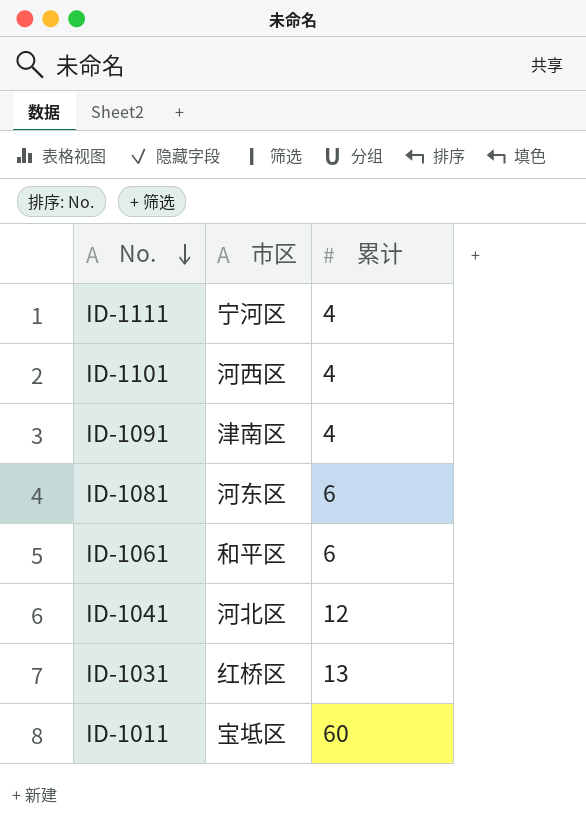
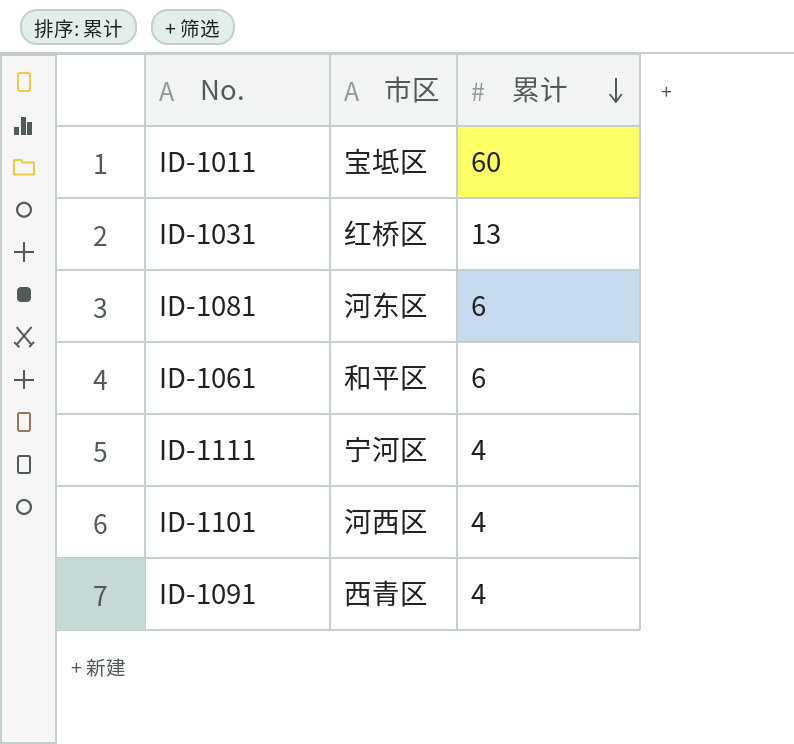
row order: No. descending -> 累计 descending
row ID-1041: 河北区 | 12 -> none
ID-1091 | 市区: 津南区 -> 西青区

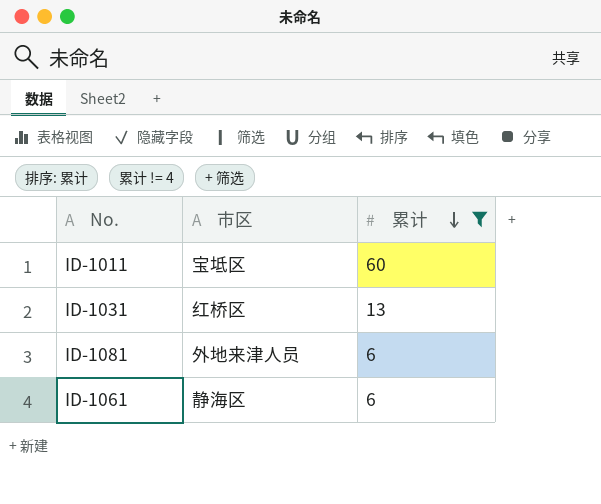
filter: none -> 累计 != 4
ID-1081 | 市区: 河东区 -> 外地来津人员
ID-1061 | 市区: 和平区 -> 静海区

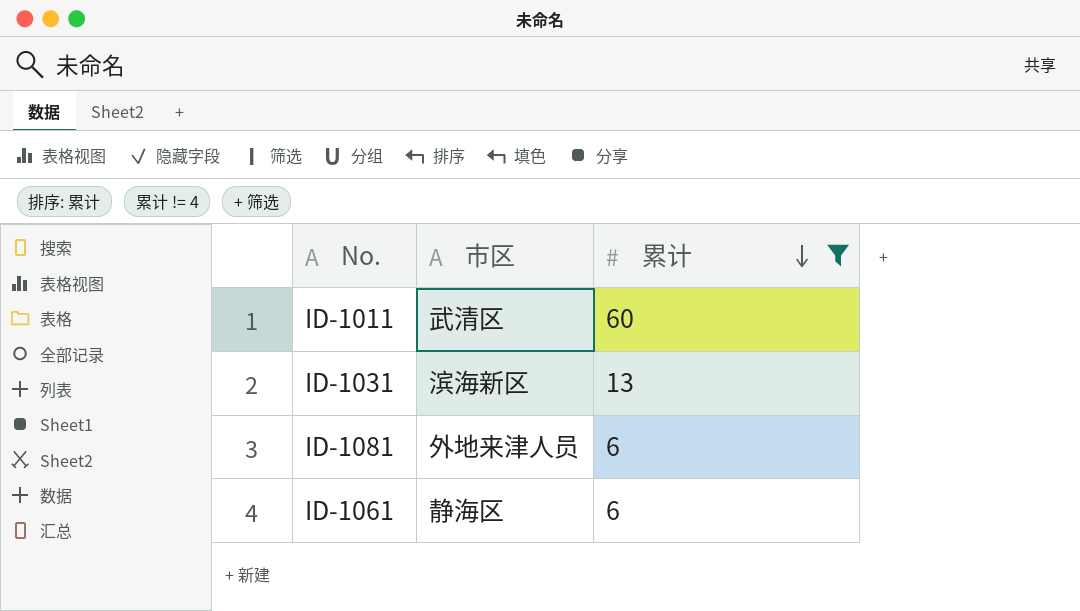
ID-1011 | 市区: 宝坻区 -> 武清区
ID-1031 | 市区: 红桥区 -> 滨海新区

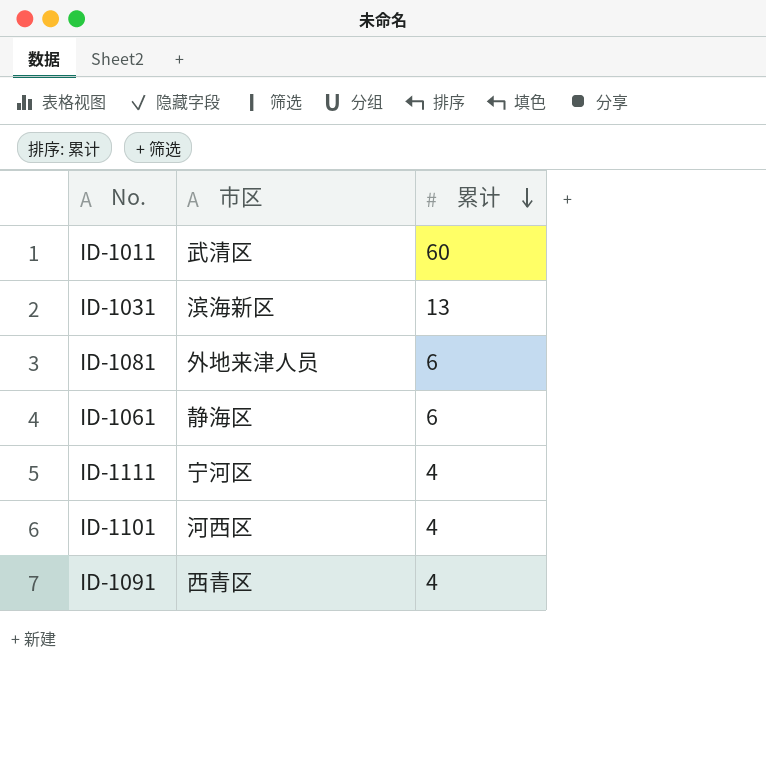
filter: 累计 != 4 -> none

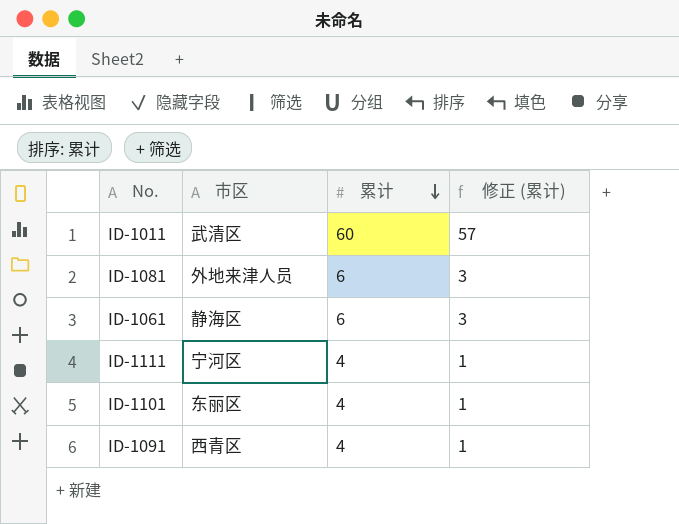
column 修正 (累计) | formula: none -> [累计] - 3
row ID-1031: 滨海新区 | 13 -> none
ID-1101 | 市区: 河西区 -> 东丽区

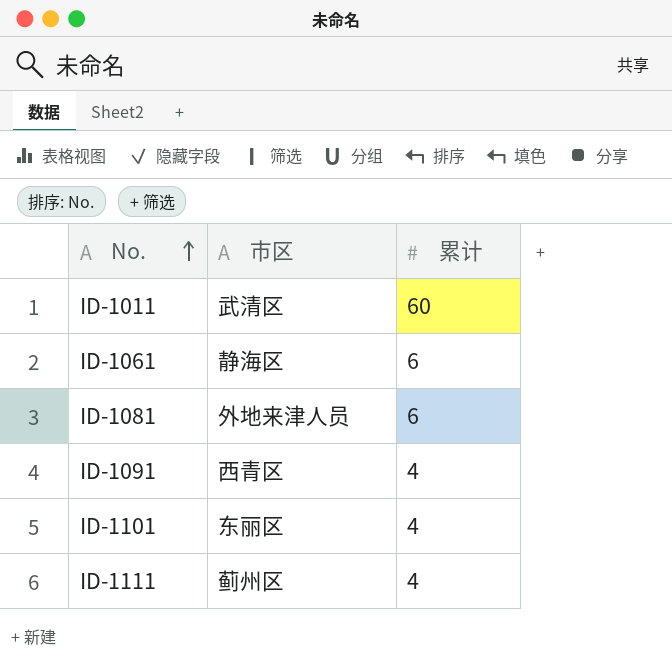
row order: 累计 descending -> No. ascending
column 修正 (累计) | formula: [累计] - 3 -> none
ID-1111 | 市区: 宁河区 -> 蓟州区

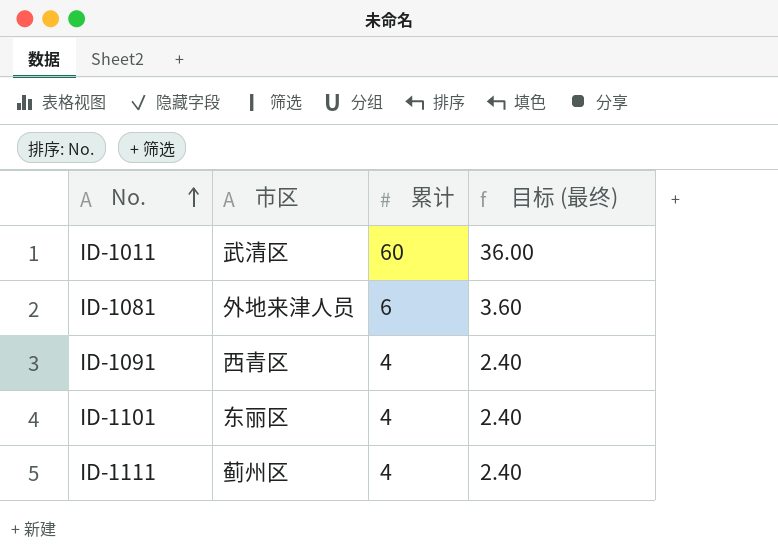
column 目标 (最终) | formula: none -> [累计] * 0.6
row ID-1061: 静海区 | 6 -> none

